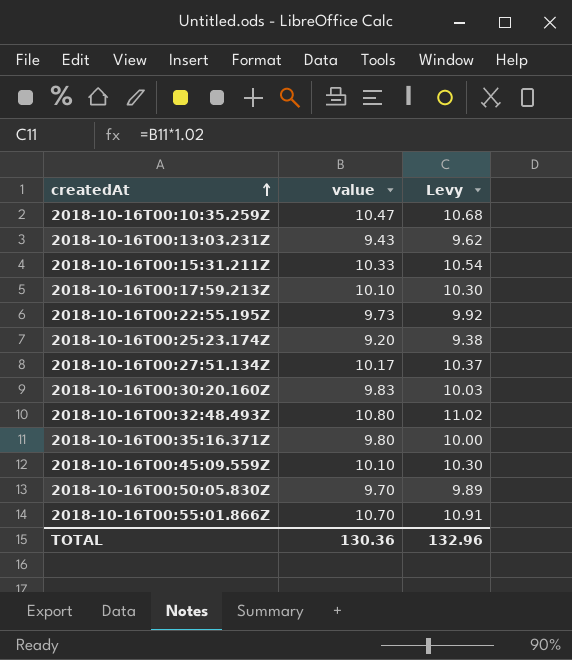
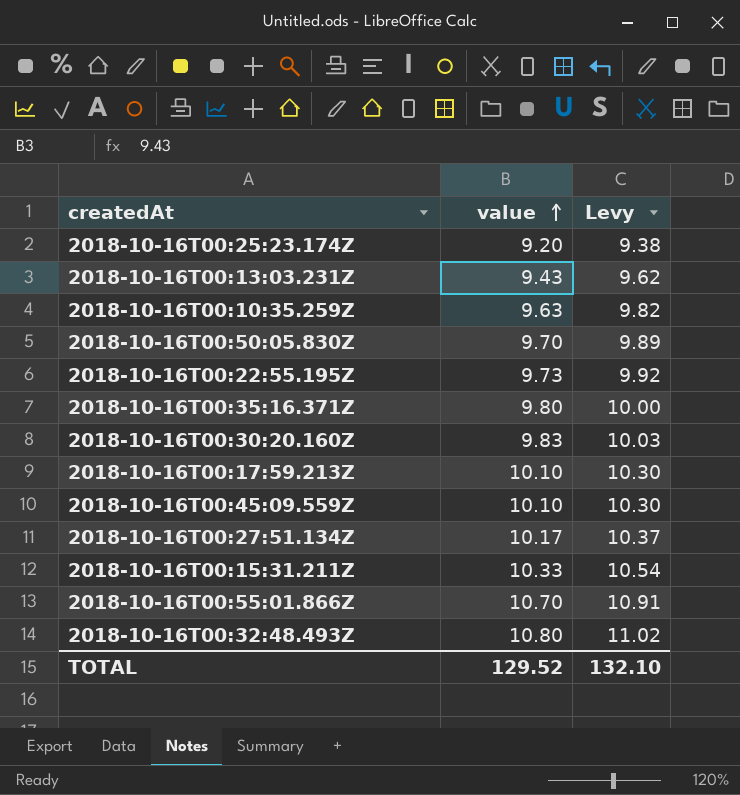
row order: createdAt ascending -> value ascending
2018-10-16T00:10:35.259Z | value: 10.47 -> 9.63
2018-10-16T00:10:35.259Z | Levy: 10.68 -> 9.82
TOTAL | value: 130.36 -> 129.52
TOTAL | Levy: 132.96 -> 132.10

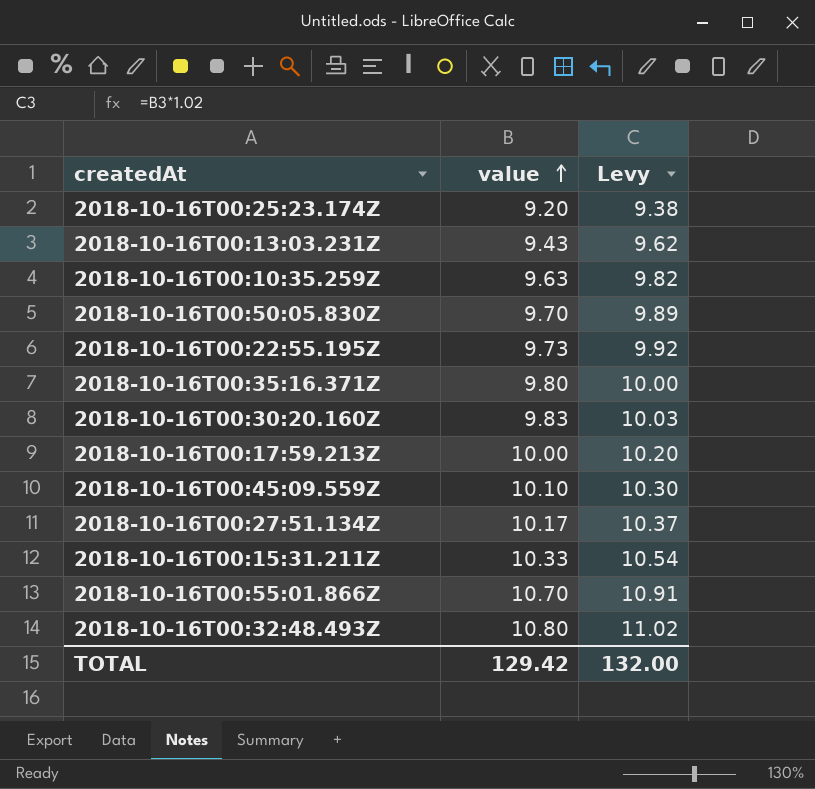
2018-10-16T00:17:59.213Z | value: 10.10 -> 10.00
2018-10-16T00:17:59.213Z | Levy: 10.30 -> 10.20
TOTAL | value: 129.52 -> 129.42
TOTAL | Levy: 132.10 -> 132.00

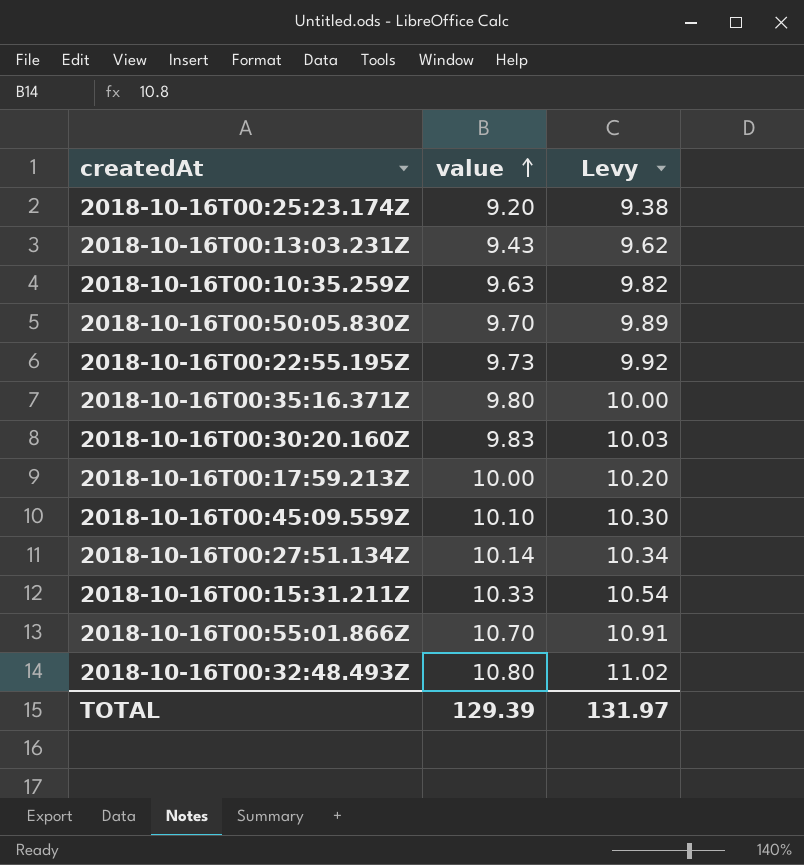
2018-10-16T00:27:51.134Z | value: 10.17 -> 10.14
2018-10-16T00:27:51.134Z | Levy: 10.37 -> 10.34
TOTAL | value: 129.42 -> 129.39
TOTAL | Levy: 132.00 -> 131.97

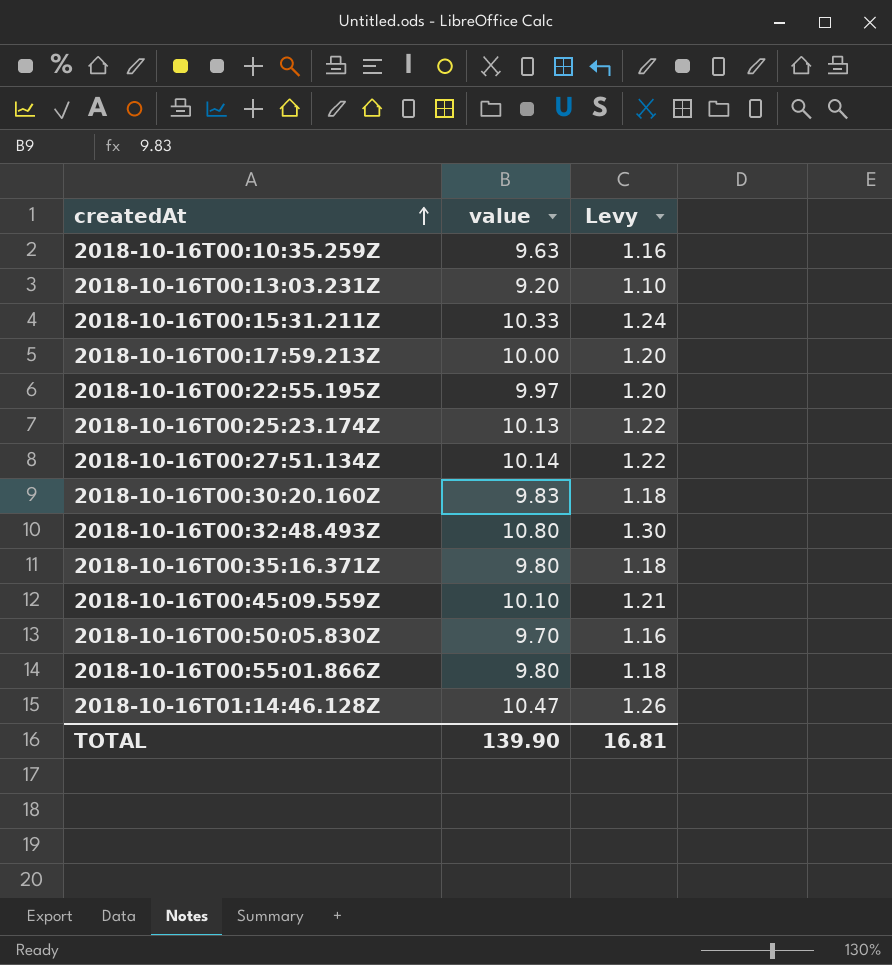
row order: value ascending -> createdAt ascending
column Levy | formula: [value] * 1.02 -> [value] * 0.12
2018-10-16T00:13:03.231Z | value: 9.43 -> 9.20
2018-10-16T00:22:55.195Z | value: 9.73 -> 9.97
2018-10-16T00:25:23.174Z | value: 9.20 -> 10.13
2018-10-16T00:55:01.866Z | value: 10.70 -> 9.80
row 2018-10-16T01:14:46.128Z: none -> 10.47 | 1.26
TOTAL | value: 129.39 -> 139.90
TOTAL | Levy: 131.97 -> 16.81

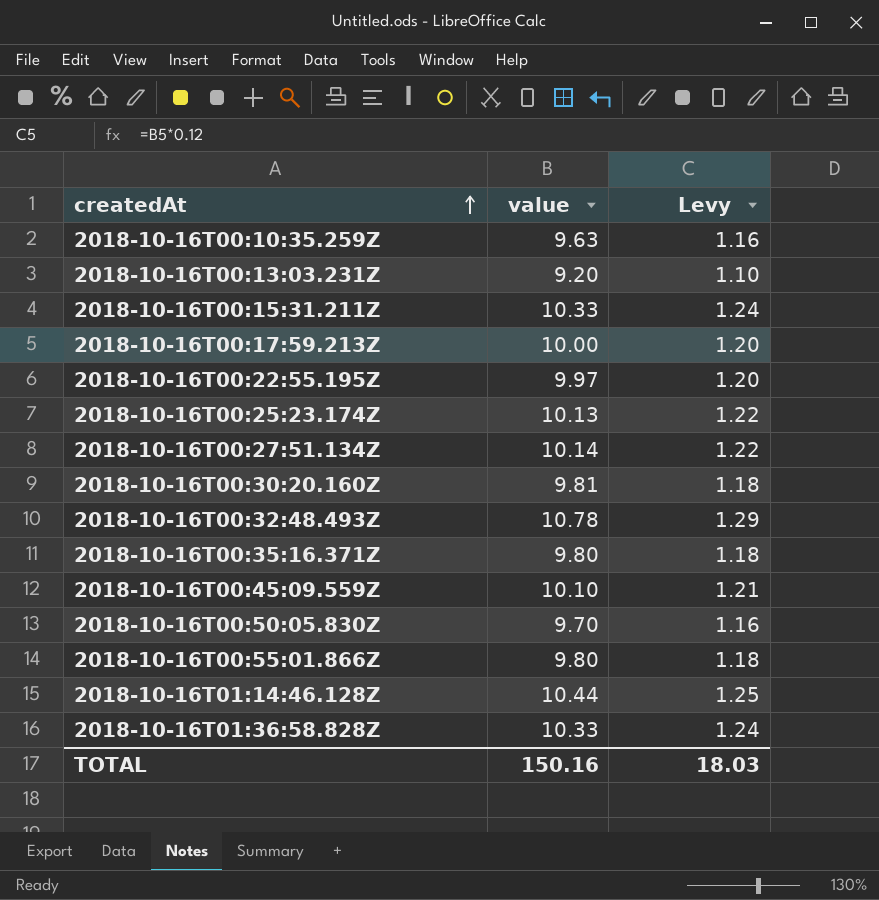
2018-10-16T00:30:20.160Z | value: 9.83 -> 9.81
2018-10-16T00:32:48.493Z | value: 10.80 -> 10.78
2018-10-16T00:32:48.493Z | Levy: 1.30 -> 1.29
2018-10-16T01:14:46.128Z | value: 10.47 -> 10.44
2018-10-16T01:14:46.128Z | Levy: 1.26 -> 1.25
row 2018-10-16T01:36:58.828Z: none -> 10.33 | 1.24
TOTAL | value: 139.90 -> 150.16
TOTAL | Levy: 16.81 -> 18.03

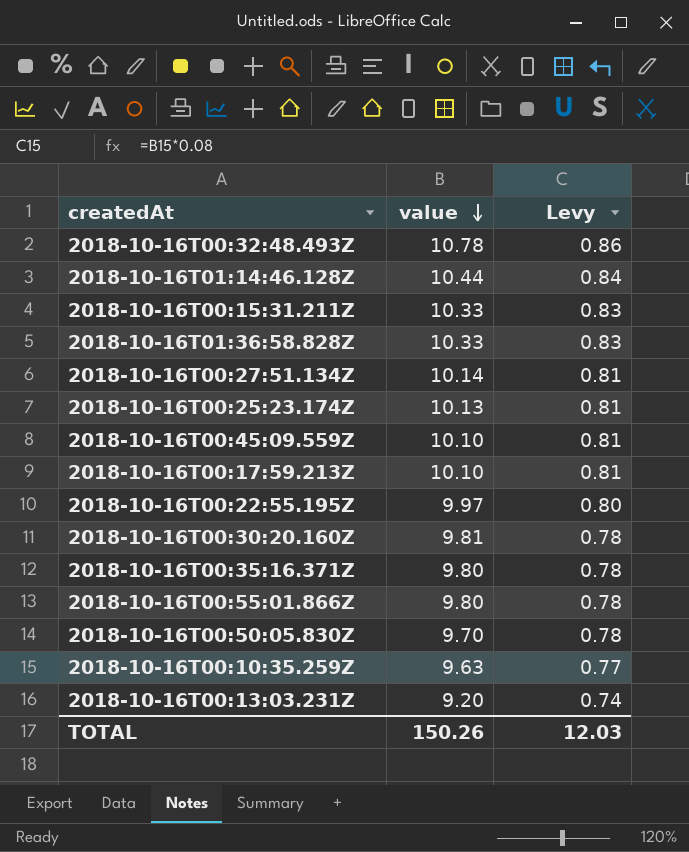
row order: createdAt ascending -> value descending
column Levy | formula: [value] * 0.12 -> [value] * 0.08
2018-10-16T00:17:59.213Z | value: 10.00 -> 10.10
TOTAL | value: 150.16 -> 150.26
TOTAL | Levy: 18.03 -> 12.03

